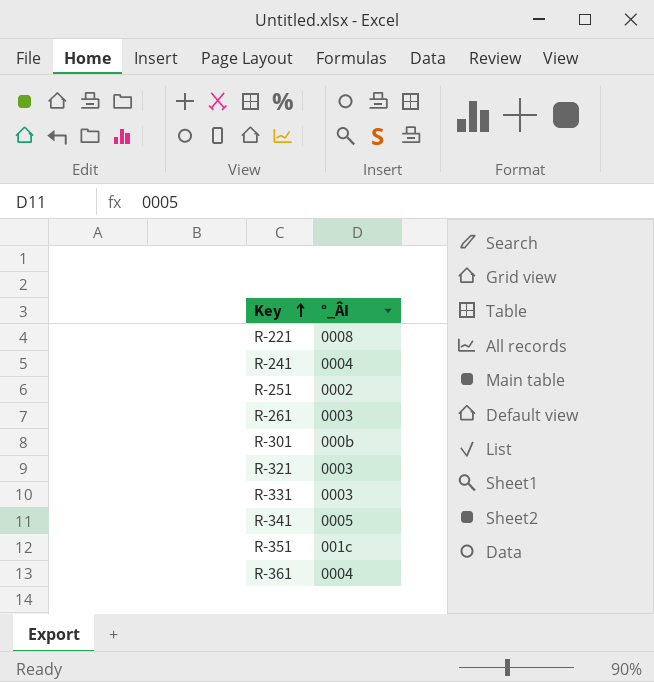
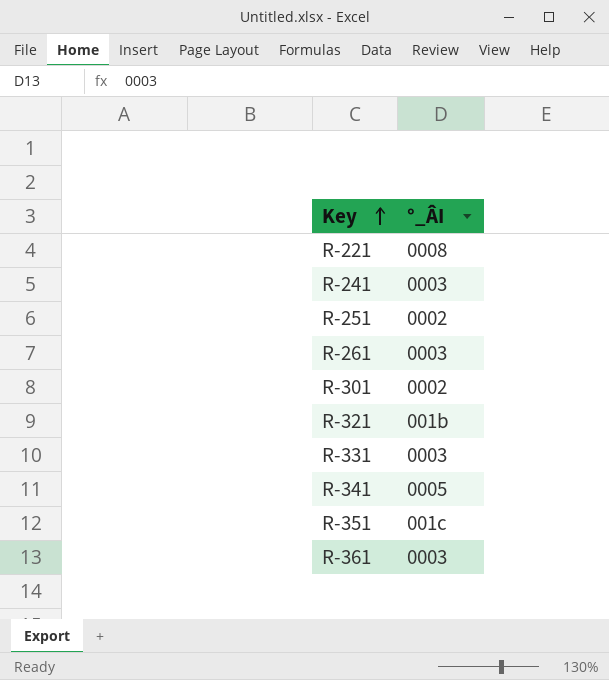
R-241 | °_ÂI: 0004 -> 0003
R-301 | °_ÂI: 000b -> 0002
R-321 | °_ÂI: 0003 -> 001b
R-361 | °_ÂI: 0004 -> 0003

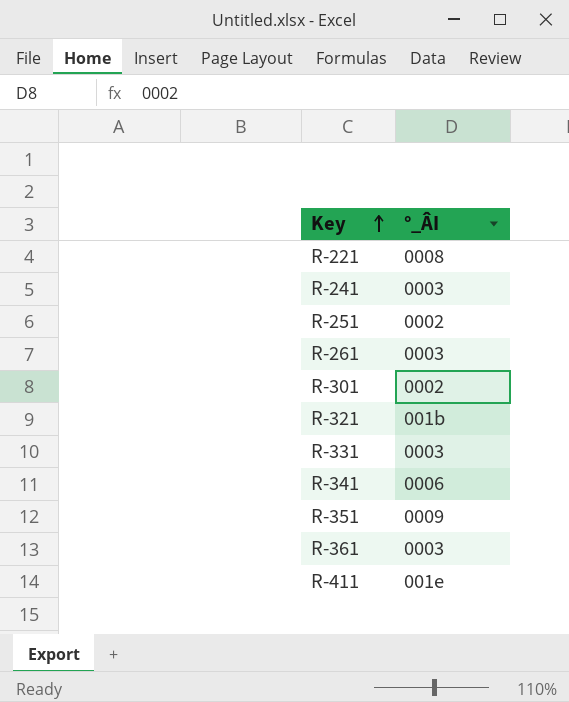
R-341 | °_ÂI: 0005 -> 0006
R-351 | °_ÂI: 001c -> 0009
row R-411: none -> 001e

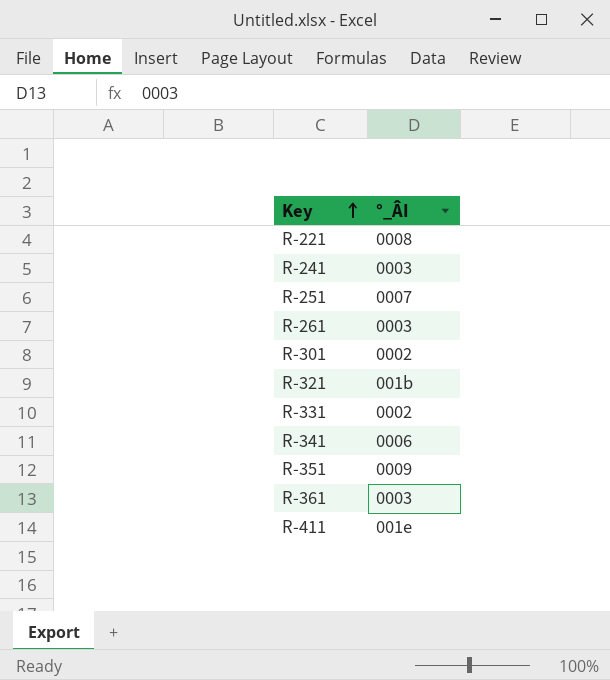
R-251 | °_ÂI: 0002 -> 0007
R-331 | °_ÂI: 0003 -> 0002

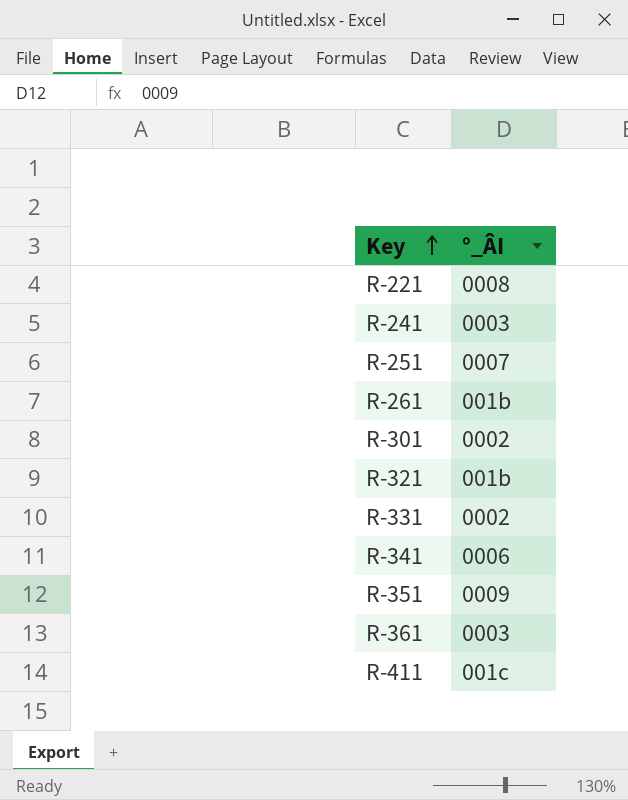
R-261 | °_ÂI: 0003 -> 001b
R-411 | °_ÂI: 001e -> 001c

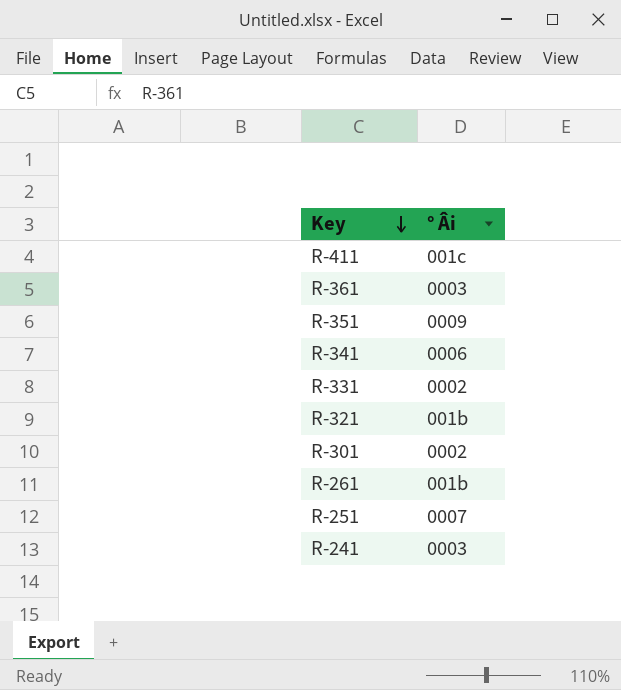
row order: Key ascending -> Key descending
column name: °_ÂI -> ° Âi
row R-221: 0008 -> none

